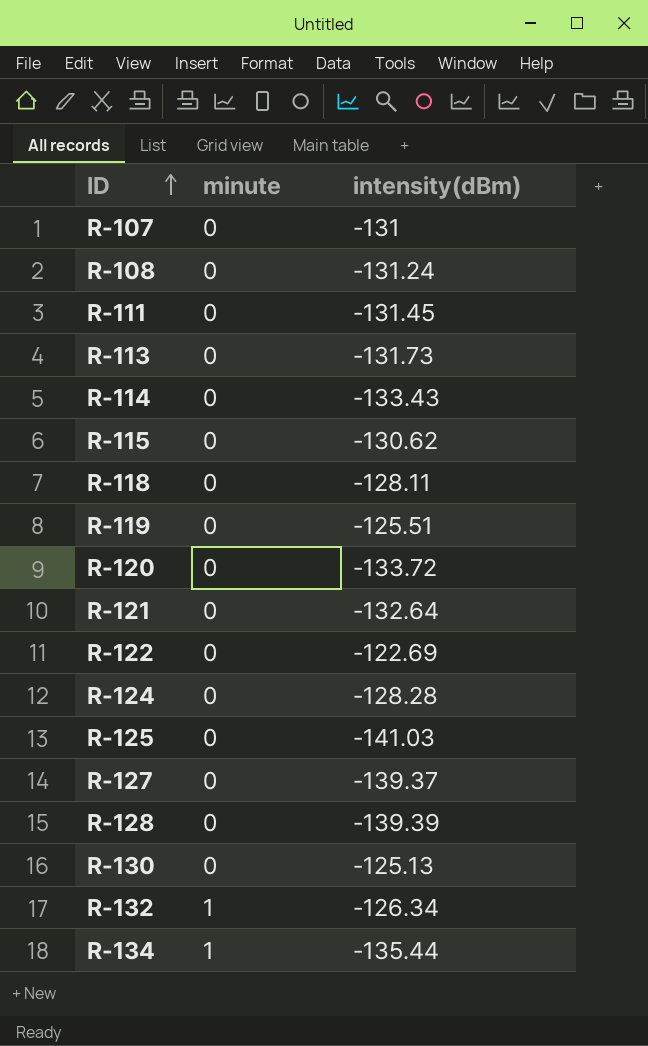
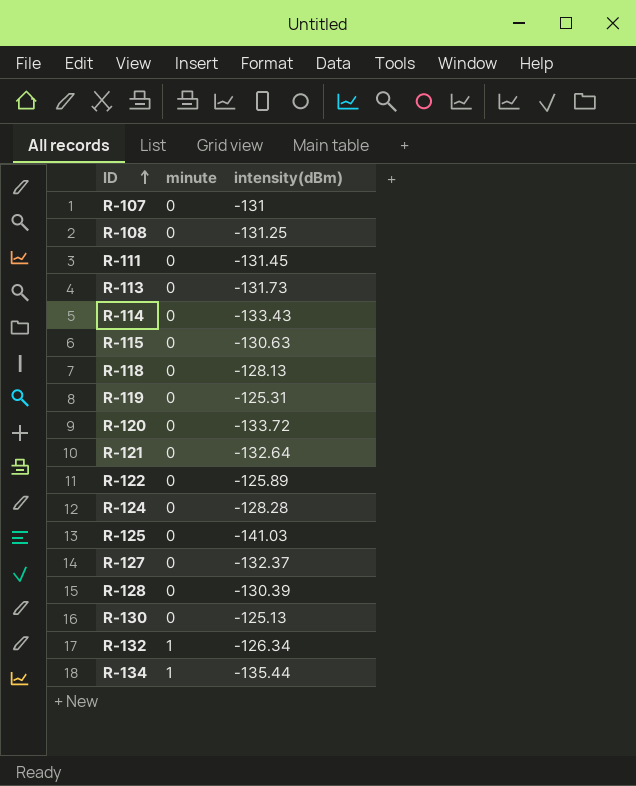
R-108 | intensity(dBm): -131.24 -> -131.25
R-115 | intensity(dBm): -130.62 -> -130.63
R-118 | intensity(dBm): -128.11 -> -128.13
R-119 | intensity(dBm): -125.51 -> -125.31
R-122 | intensity(dBm): -122.69 -> -125.89
R-127 | intensity(dBm): -139.37 -> -132.37
R-128 | intensity(dBm): -139.39 -> -130.39

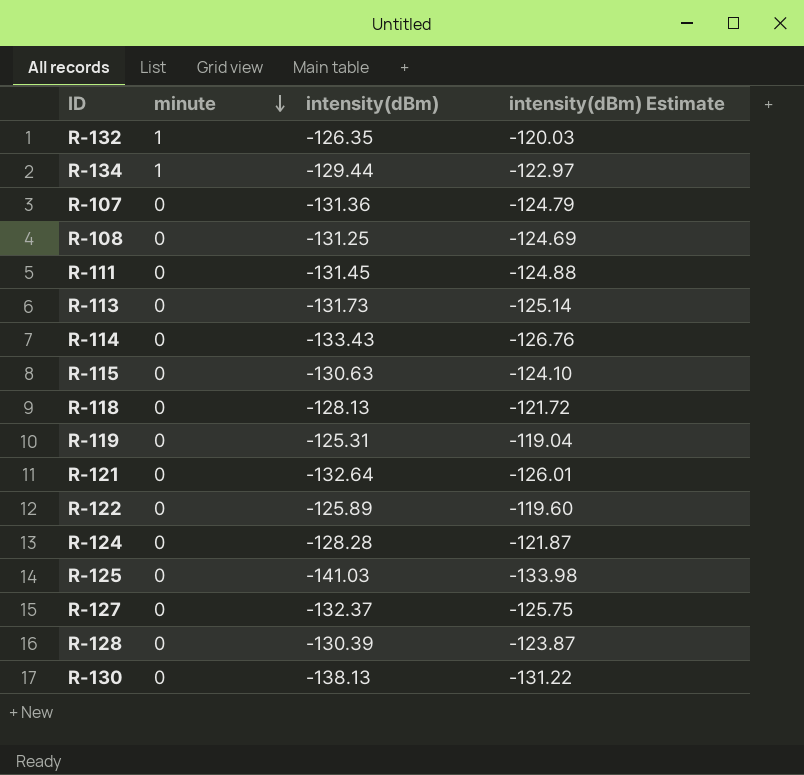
row order: ID ascending -> minute descending
column intensity(dBm) Estimate | formula: none -> [intensity(dBm)] * 0.95
row R-120: 0 | -133.72 -> none
R-132 | intensity(dBm): -126.34 -> -126.35
R-134 | intensity(dBm): -135.44 -> -129.44
R-107 | intensity(dBm): -131 -> -131.36
R-130 | intensity(dBm): -125.13 -> -138.13

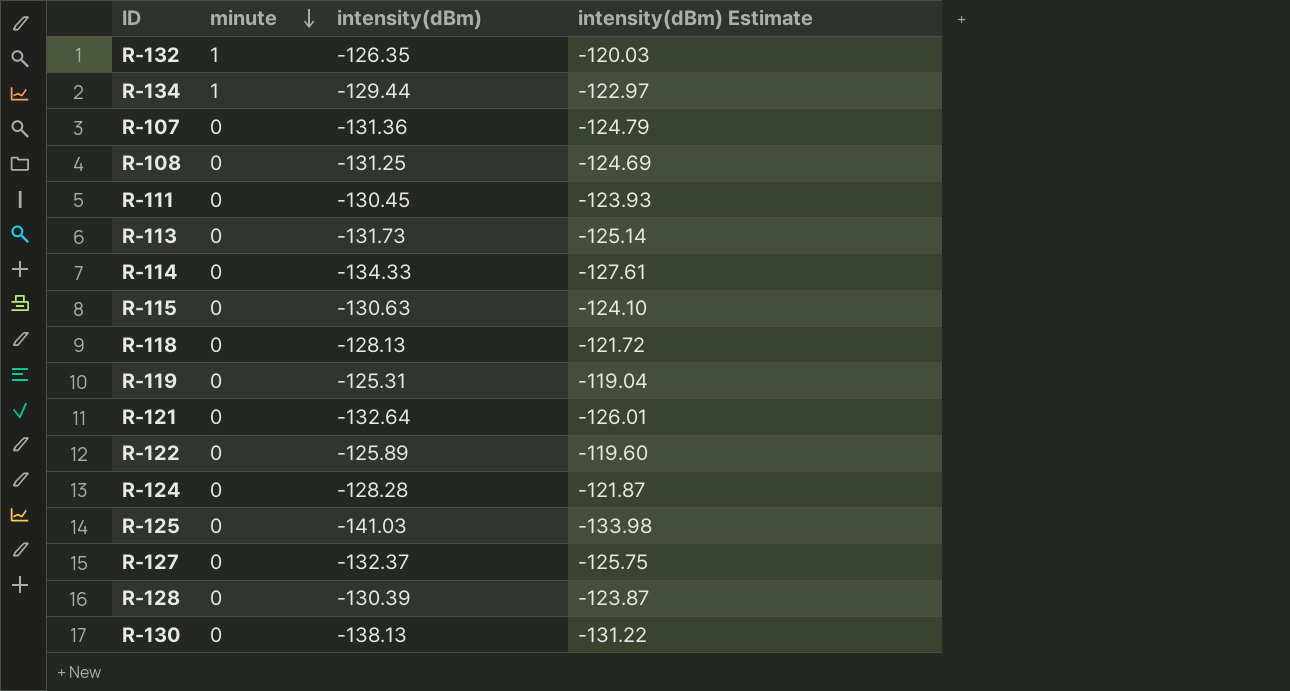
R-111 | intensity(dBm): -131.45 -> -130.45
R-111 | intensity(dBm) Estimate: -124.88 -> -123.93
R-114 | intensity(dBm): -133.43 -> -134.33
R-114 | intensity(dBm) Estimate: -126.76 -> -127.61

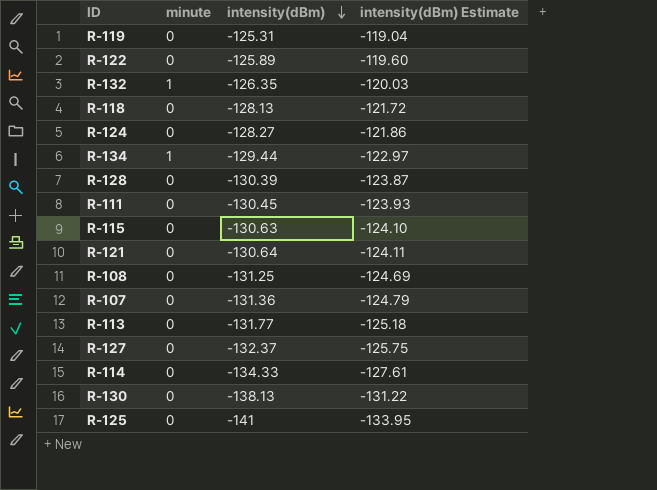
row order: minute descending -> intensity(dBm) descending
R-124 | intensity(dBm): -128.28 -> -128.27
R-124 | intensity(dBm) Estimate: -121.87 -> -121.86
R-121 | intensity(dBm): -132.64 -> -130.64
R-121 | intensity(dBm) Estimate: -126.01 -> -124.11
R-113 | intensity(dBm): -131.73 -> -131.77
R-113 | intensity(dBm) Estimate: -125.14 -> -125.18
R-125 | intensity(dBm): -141.03 -> -141
R-125 | intensity(dBm) Estimate: -133.98 -> -133.95

